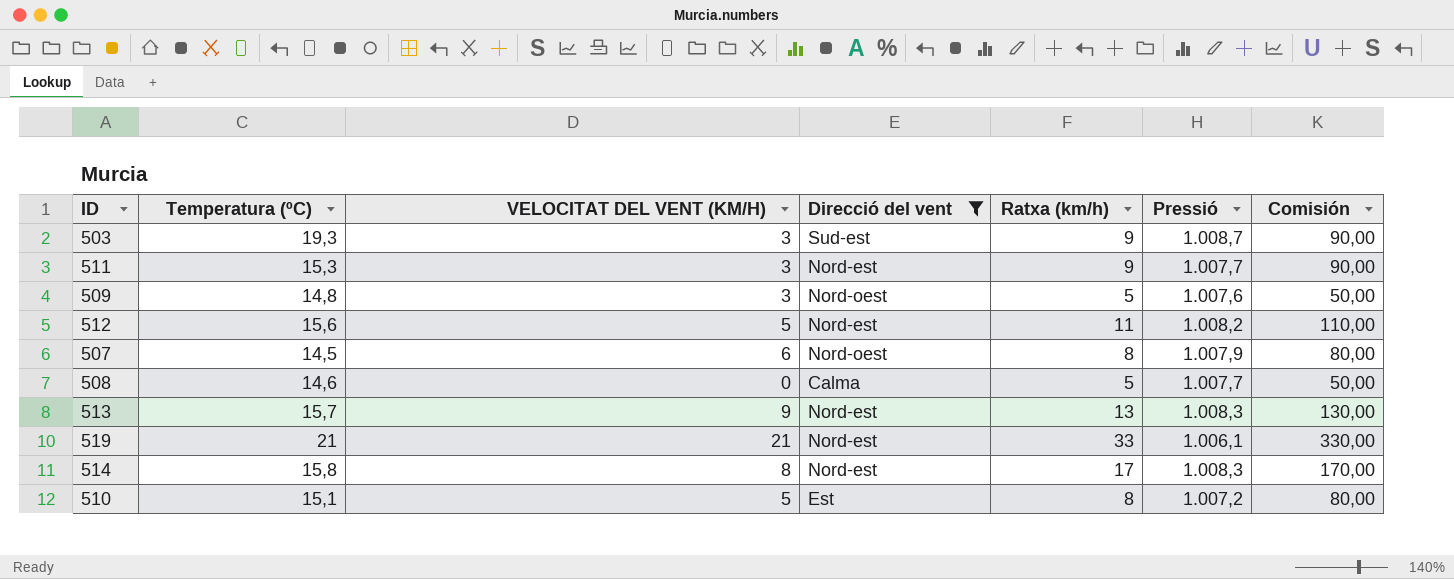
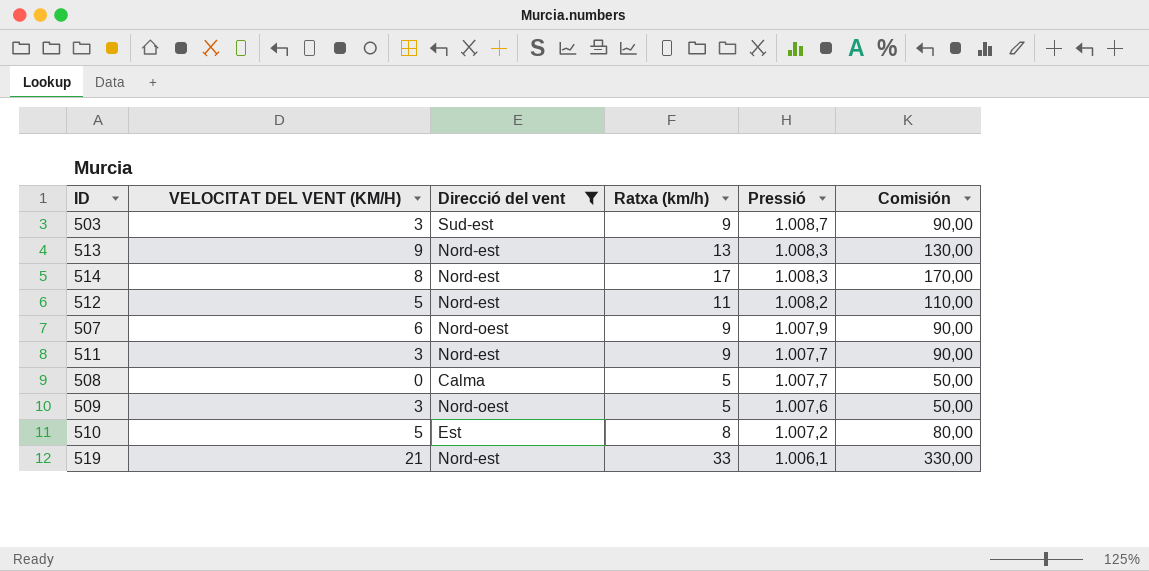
row order: none -> Pressió descending
column Temperatura (ºC) | position: 2 -> none
507 | Ratxa (km/h): 8 -> 9
507 | Comisión: 80,00 -> 90,00

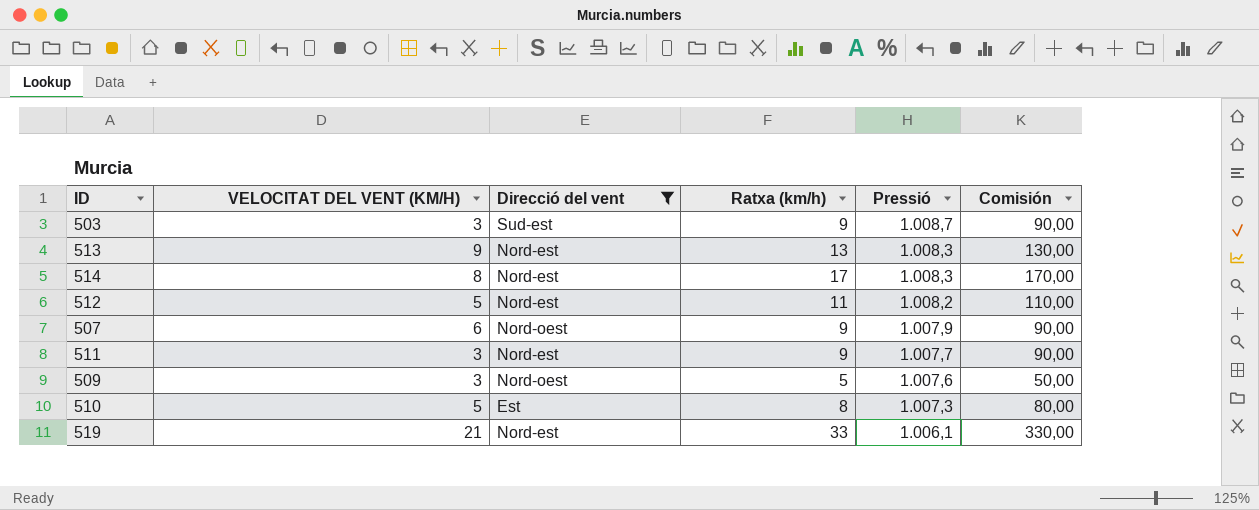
row 508: 0 | Calma | 5 | 1.007,7 | 50,00 -> none
510 | Pressió: 1.007,2 -> 1.007,3

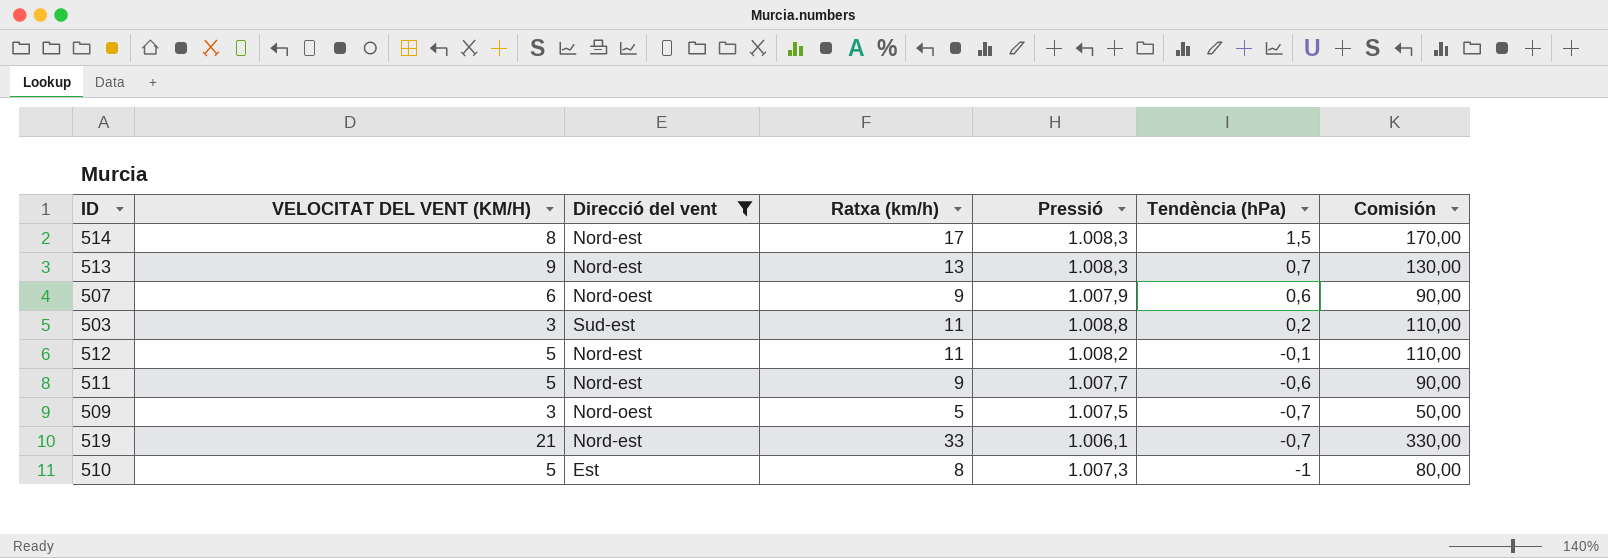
row order: Pressió descending -> Tendència (hPa) descending
column Tendència (hPa) | position: none -> 6
503 | Ratxa (km/h): 9 -> 11
503 | Pressió: 1.008,7 -> 1.008,8
503 | Comisión: 90,00 -> 110,00
511 | VELOCITAT DEL VENT (KM/H): 3 -> 5
509 | Pressió: 1.007,6 -> 1.007,5

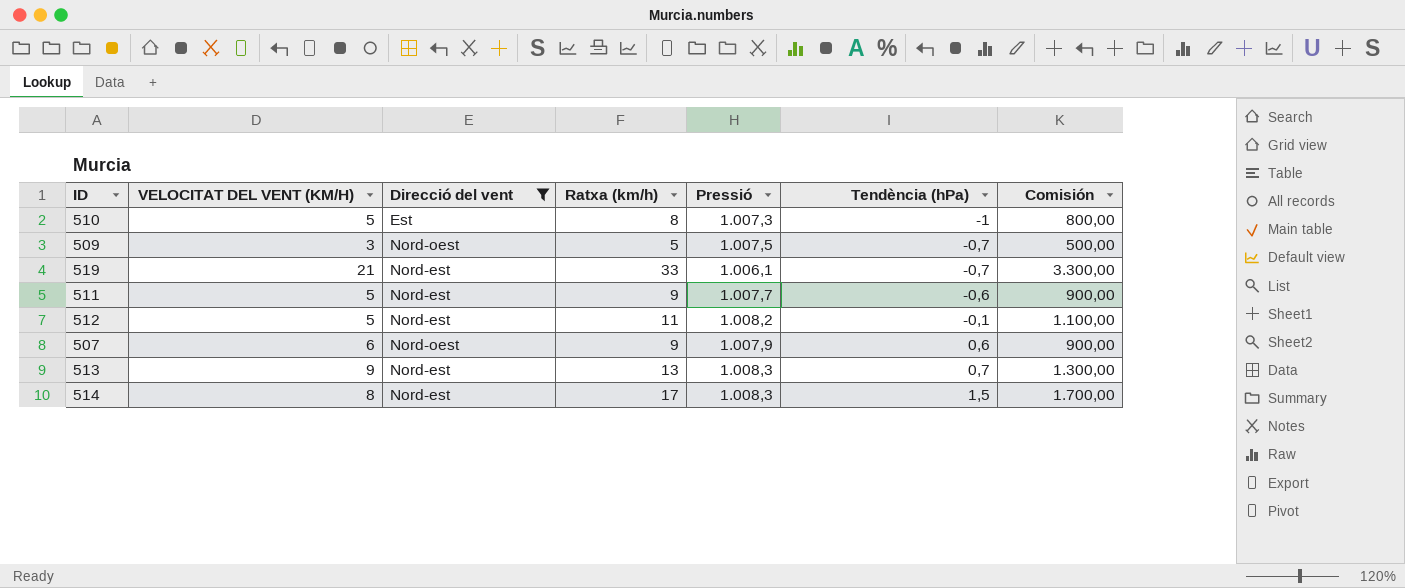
row order: Tendència (hPa) descending -> Tendència (hPa) ascending
column Comisión | formula: [Ratxa (km/h)] * 10 -> [Ratxa (km/h)] * 100
row 503: 3 | Sud-est | 11 | 1.008,8 | 0,2 | 110,00 -> none

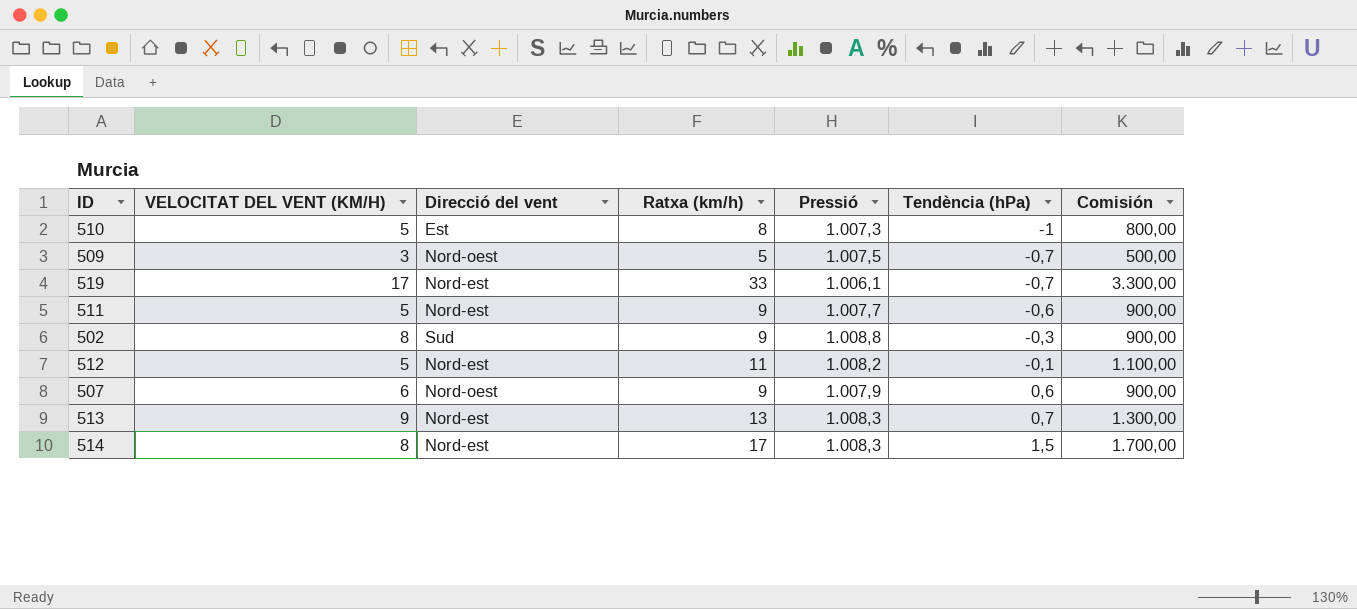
filter: Direcció del vent != Sud -> none
519 | VELOCITAT DEL VENT (KM/H): 21 -> 17

